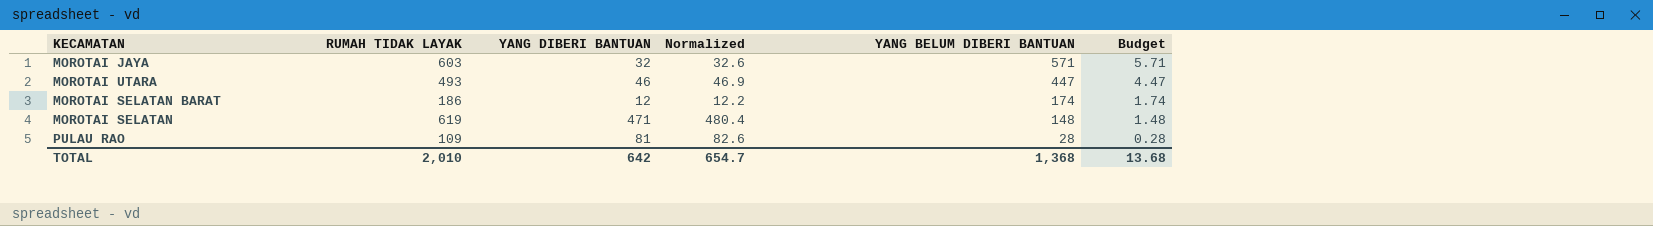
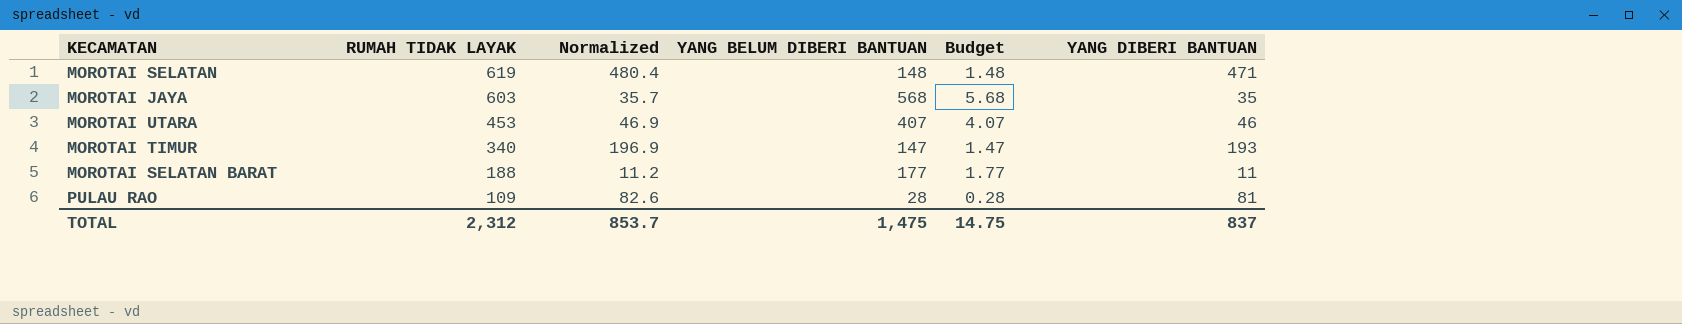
row order: YANG BELUM DIBERI BANTUAN descending -> RUMAH TIDAK LAYAK descending
column YANG DIBERI BANTUAN | position: 3 -> 6
MOROTAI JAYA | Normalized: 32.6 -> 35.7
MOROTAI JAYA | YANG BELUM DIBERI BANTUAN: 571 -> 568
MOROTAI JAYA | Budget: 5.71 -> 5.68
MOROTAI JAYA | YANG DIBERI BANTUAN: 32 -> 35
MOROTAI UTARA | RUMAH TIDAK LAYAK: 493 -> 453
MOROTAI UTARA | YANG BELUM DIBERI BANTUAN: 447 -> 407
MOROTAI UTARA | Budget: 4.47 -> 4.07
row MOROTAI TIMUR: none -> 340 | 196.9 | 147 | 1.47 | 193
MOROTAI SELATAN BARAT | RUMAH TIDAK LAYAK: 186 -> 188
MOROTAI SELATAN BARAT | Normalized: 12.2 -> 11.2
MOROTAI SELATAN BARAT | YANG BELUM DIBERI BANTUAN: 174 -> 177
MOROTAI SELATAN BARAT | Budget: 1.74 -> 1.77
MOROTAI SELATAN BARAT | YANG DIBERI BANTUAN: 12 -> 11
TOTAL | RUMAH TIDAK LAYAK: 2,010 -> 2,312
TOTAL | Normalized: 654.7 -> 853.7
TOTAL | YANG BELUM DIBERI BANTUAN: 1,368 -> 1,475
TOTAL | Budget: 13.68 -> 14.75
TOTAL | YANG DIBERI BANTUAN: 642 -> 837

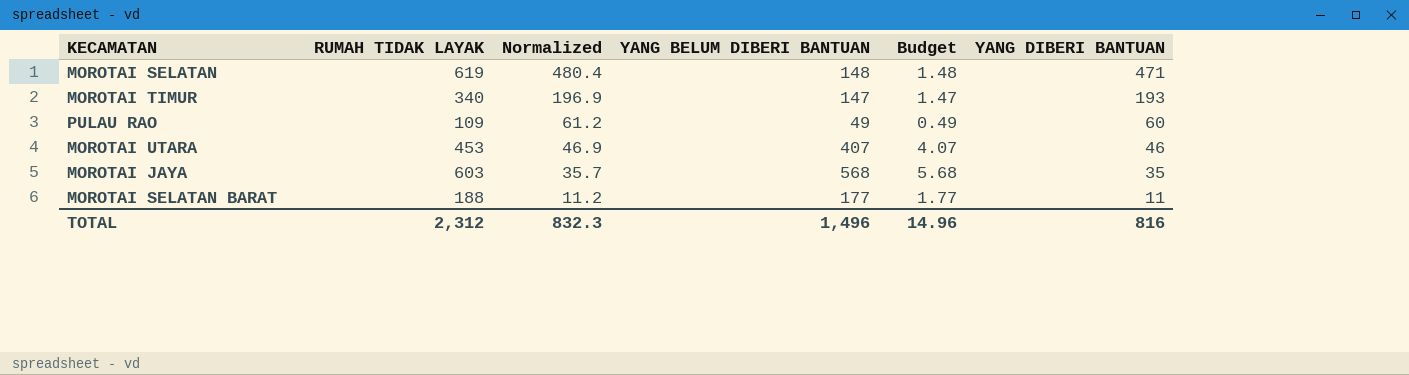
row order: RUMAH TIDAK LAYAK descending -> Normalized descending
PULAU RAO | Normalized: 82.6 -> 61.2
PULAU RAO | YANG BELUM DIBERI BANTUAN: 28 -> 49
PULAU RAO | Budget: 0.28 -> 0.49
PULAU RAO | YANG DIBERI BANTUAN: 81 -> 60
TOTAL | Normalized: 853.7 -> 832.3
TOTAL | YANG BELUM DIBERI BANTUAN: 1,475 -> 1,496
TOTAL | Budget: 14.75 -> 14.96
TOTAL | YANG DIBERI BANTUAN: 837 -> 816

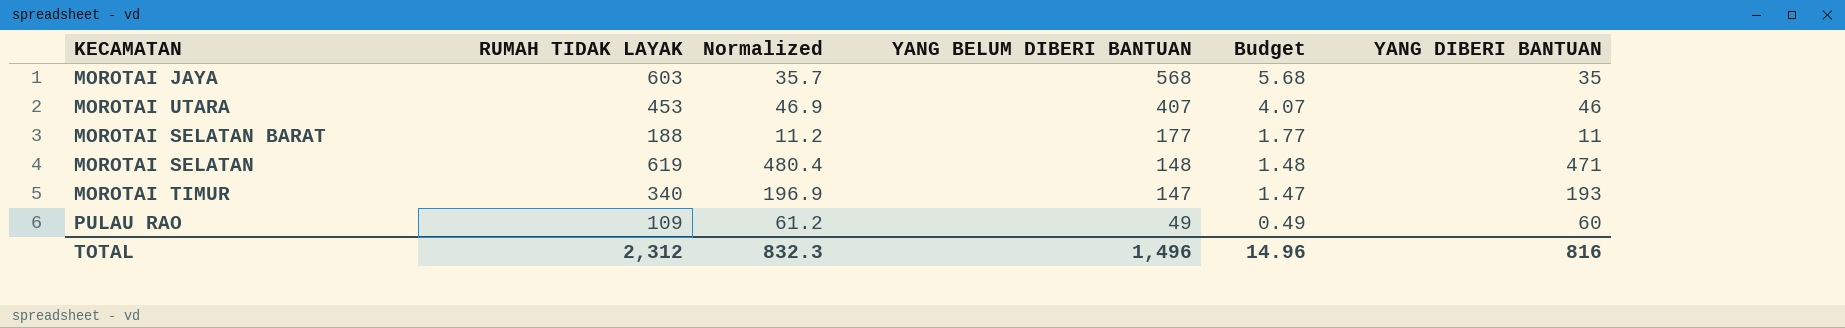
row order: Normalized descending -> YANG BELUM DIBERI BANTUAN descending

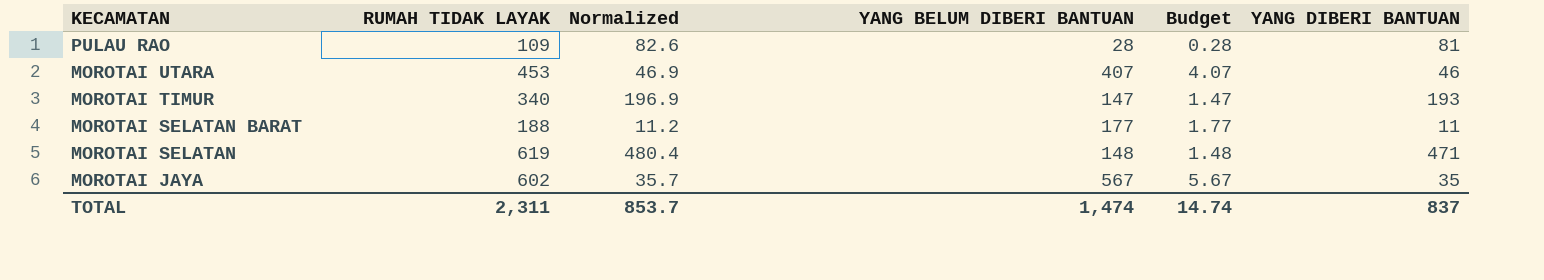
row order: YANG BELUM DIBERI BANTUAN descending -> KECAMATAN descending
PULAU RAO | Normalized: 61.2 -> 82.6
PULAU RAO | YANG BELUM DIBERI BANTUAN: 49 -> 28
PULAU RAO | Budget: 0.49 -> 0.28
PULAU RAO | YANG DIBERI BANTUAN: 60 -> 81
MOROTAI JAYA | RUMAH TIDAK LAYAK: 603 -> 602
MOROTAI JAYA | YANG BELUM DIBERI BANTUAN: 568 -> 567
MOROTAI JAYA | Budget: 5.68 -> 5.67
TOTAL | RUMAH TIDAK LAYAK: 2,312 -> 2,311
TOTAL | Normalized: 832.3 -> 853.7
TOTAL | YANG BELUM DIBERI BANTUAN: 1,496 -> 1,474
TOTAL | Budget: 14.96 -> 14.74
TOTAL | YANG DIBERI BANTUAN: 816 -> 837

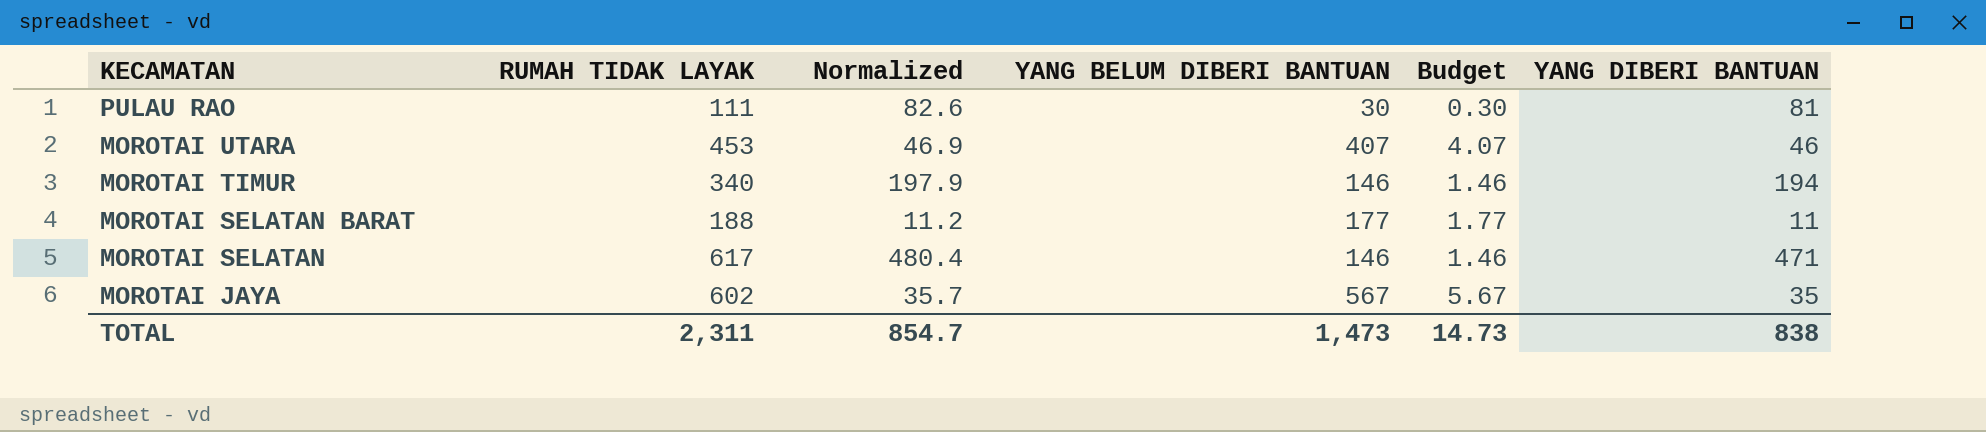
PULAU RAO | RUMAH TIDAK LAYAK: 109 -> 111
PULAU RAO | YANG BELUM DIBERI BANTUAN: 28 -> 30
PULAU RAO | Budget: 0.28 -> 0.30
MOROTAI TIMUR | Normalized: 196.9 -> 197.9
MOROTAI TIMUR | YANG BELUM DIBERI BANTUAN: 147 -> 146
MOROTAI TIMUR | Budget: 1.47 -> 1.46
MOROTAI TIMUR | YANG DIBERI BANTUAN: 193 -> 194
MOROTAI SELATAN | RUMAH TIDAK LAYAK: 619 -> 617
MOROTAI SELATAN | YANG BELUM DIBERI BANTUAN: 148 -> 146
MOROTAI SELATAN | Budget: 1.48 -> 1.46
TOTAL | Normalized: 853.7 -> 854.7
TOTAL | YANG BELUM DIBERI BANTUAN: 1,474 -> 1,473
TOTAL | Budget: 14.74 -> 14.73
TOTAL | YANG DIBERI BANTUAN: 837 -> 838

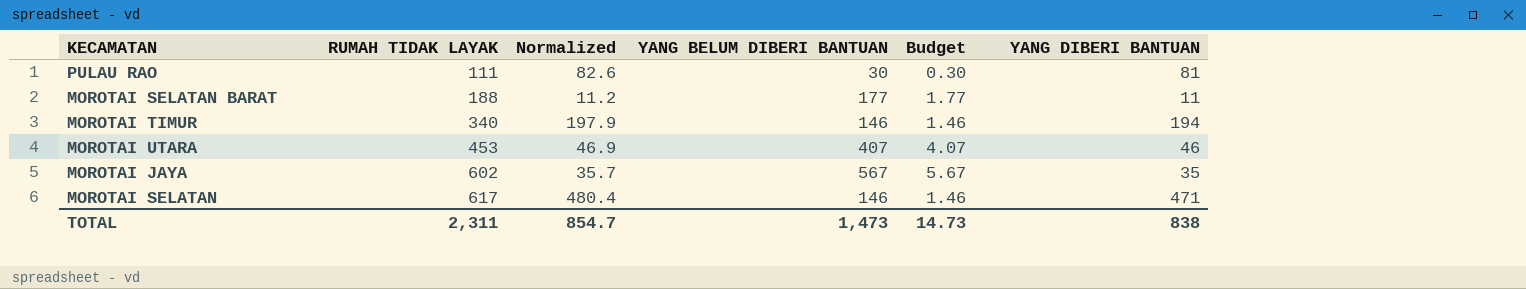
row order: KECAMATAN descending -> RUMAH TIDAK LAYAK ascending

